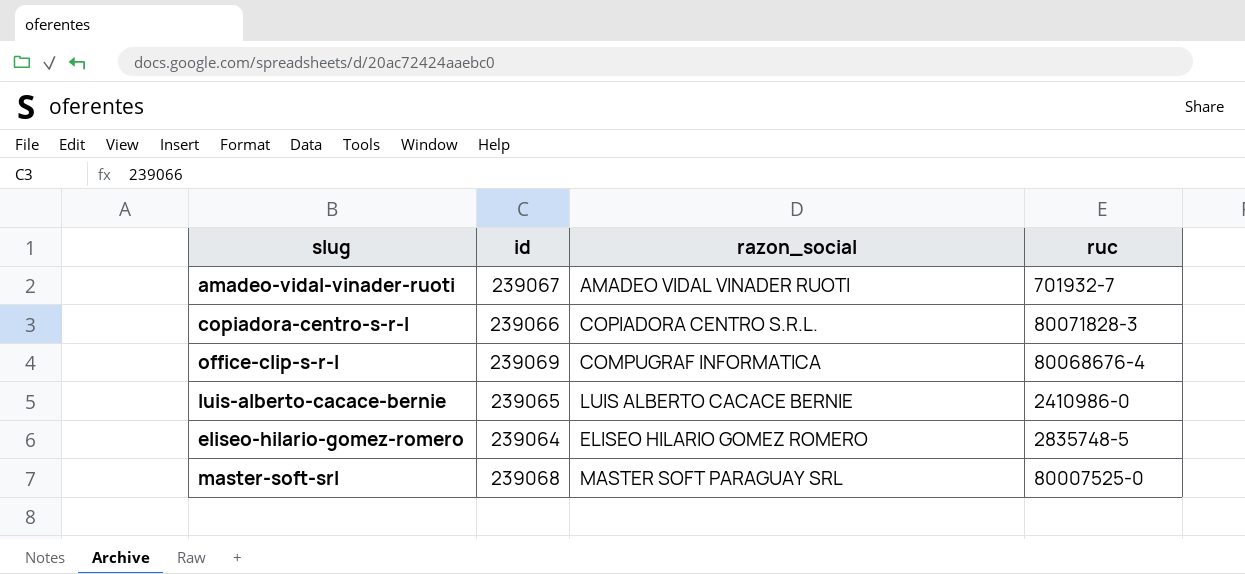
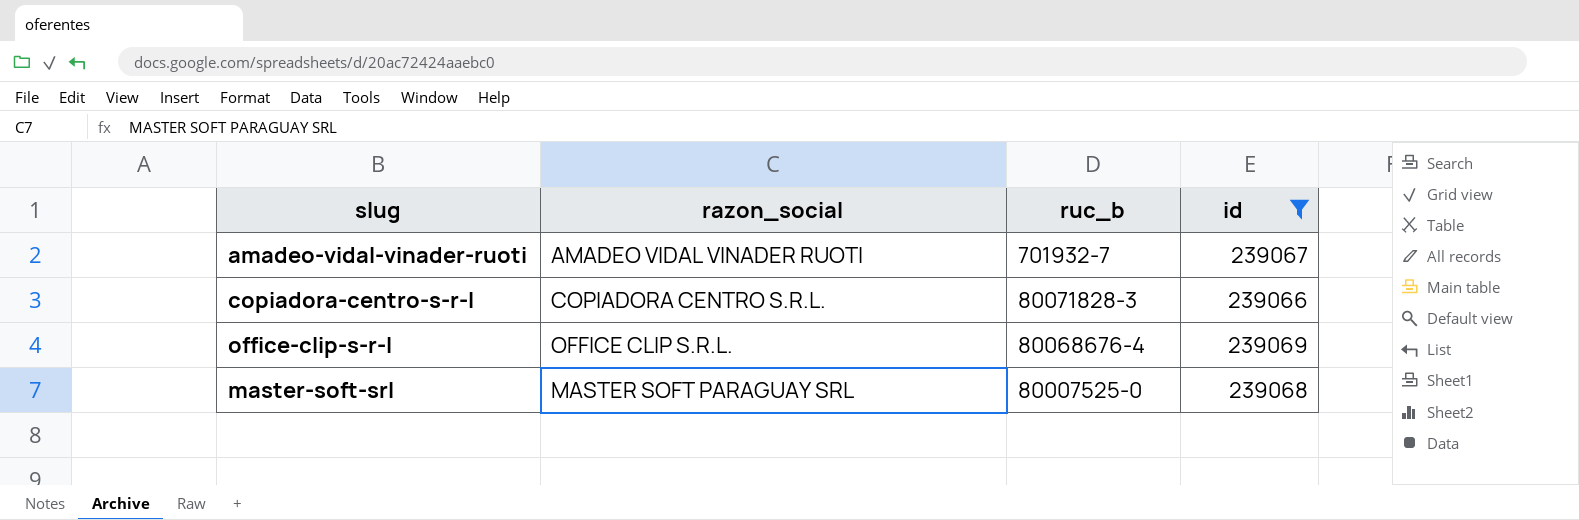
filter: none -> id >= 239066
column name: ruc -> ruc_b
column id | position: 2 -> 4
office-clip-s-r-l | razon_social: COMPUGRAF INFORMATICA -> OFFICE CLIP S.R.L.

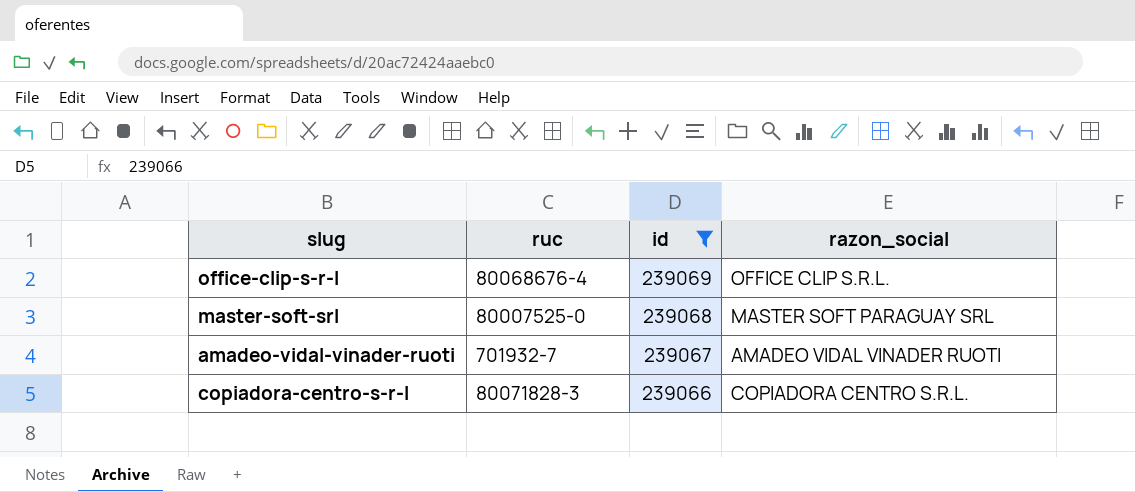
row order: none -> id descending
column name: ruc_b -> ruc
column razon_social | position: 2 -> 4

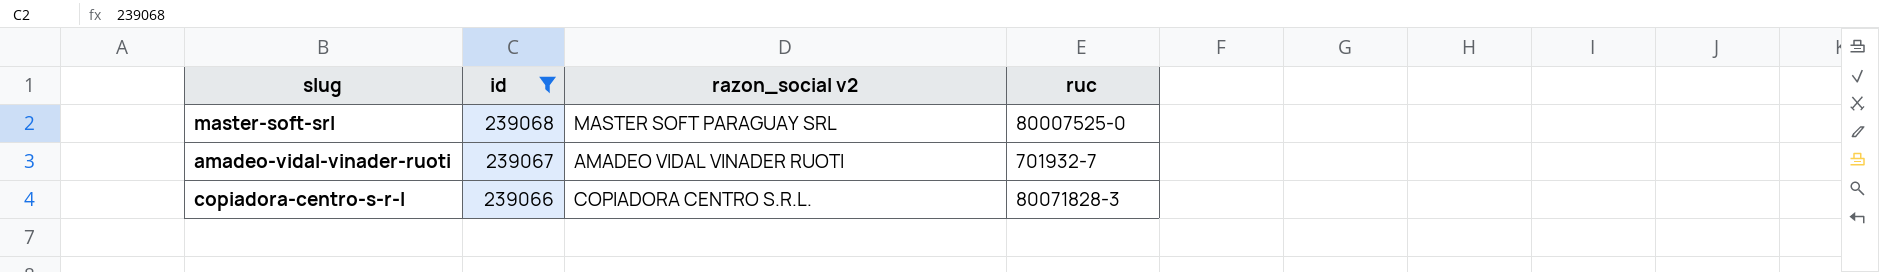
column name: razon_social -> razon_social v2
column ruc | position: 2 -> 4
row office-clip-s-r-l: 80068676-4 | 239069 | OFFICE CLIP S.R.L. -> none

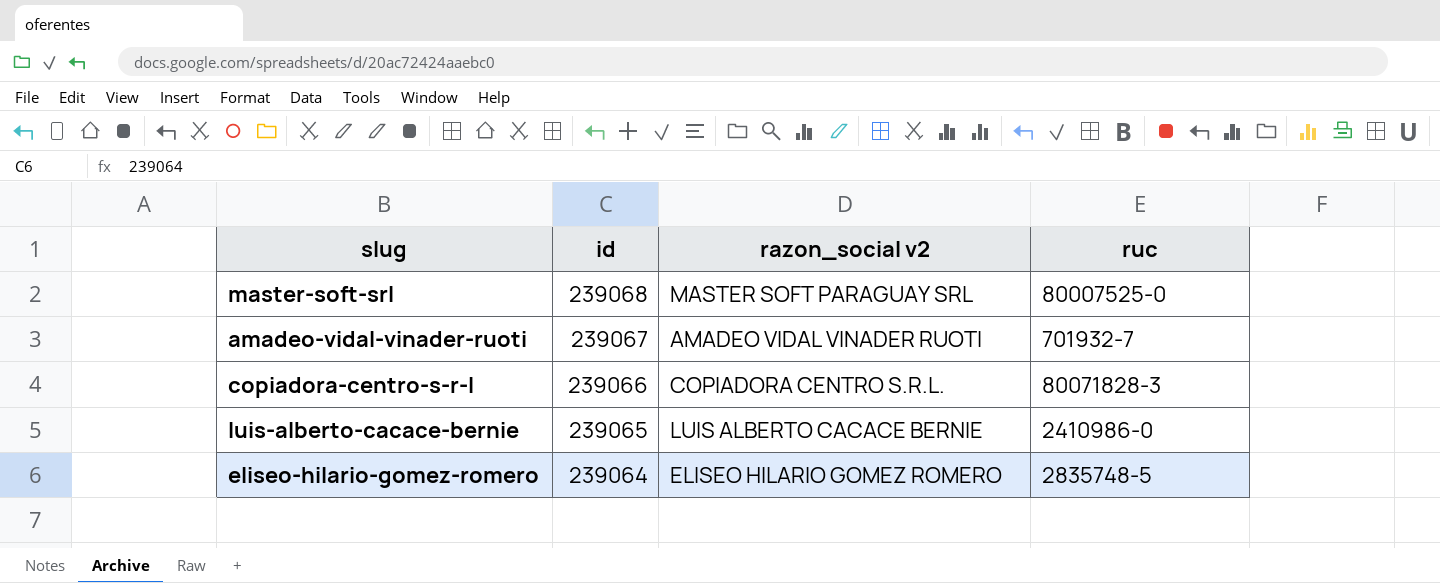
filter: id >= 239066 -> none

